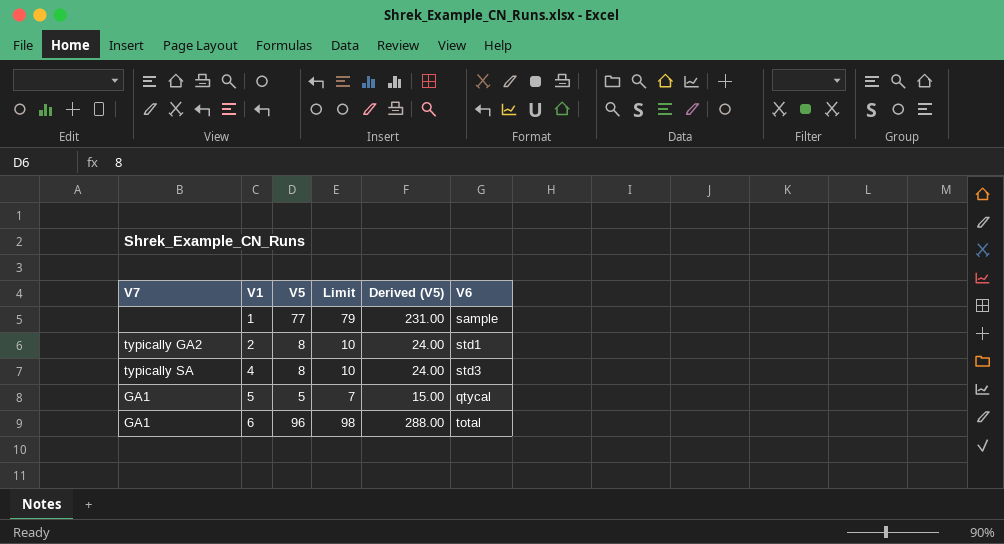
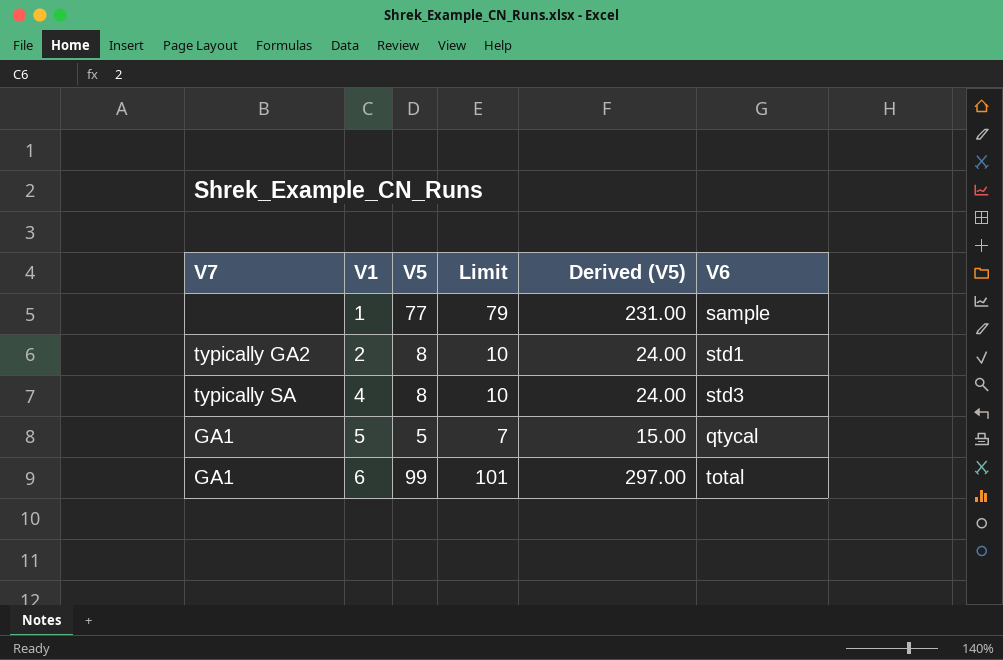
6 | V5: 96 -> 99
6 | Limit: 98 -> 101
6 | Derived (V5): 288.00 -> 297.00

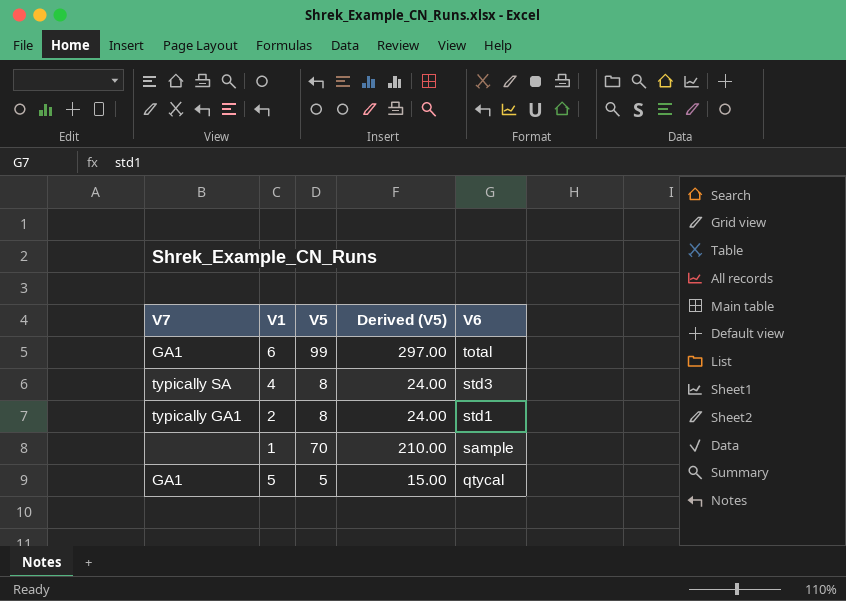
row order: V1 ascending -> V6 descending
column Limit | formula: [V5] + 2 -> none
2 | V7: typically GA2 -> typically GA1
1 | V5: 77 -> 70
1 | Derived (V5): 231.00 -> 210.00

